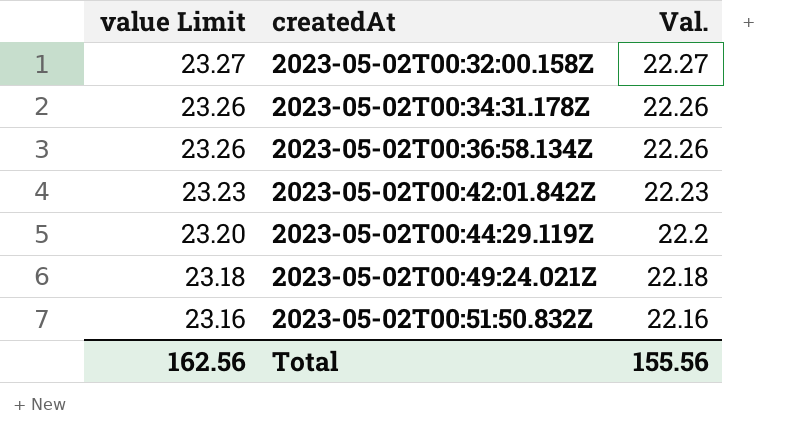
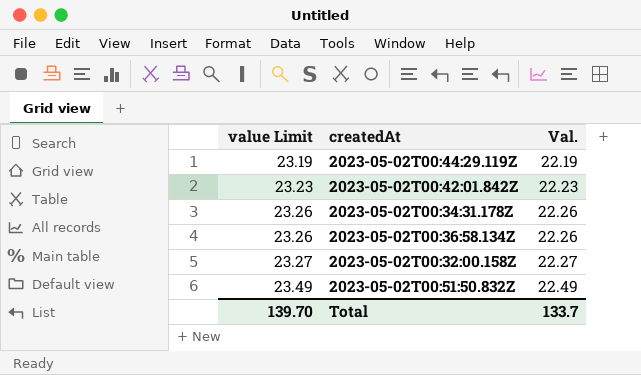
row order: value Limit descending -> value Limit ascending
row 2023-05-02T00:49:24.021Z: 23.18 | 22.18 -> none
2023-05-02T00:44:29.119Z | value Limit: 23.20 -> 23.19
2023-05-02T00:44:29.119Z | Val.: 22.2 -> 22.19
2023-05-02T00:51:50.832Z | value Limit: 23.16 -> 23.49
2023-05-02T00:51:50.832Z | Val.: 22.16 -> 22.49
Total | value Limit: 162.56 -> 139.70
Total | Val.: 155.56 -> 133.7

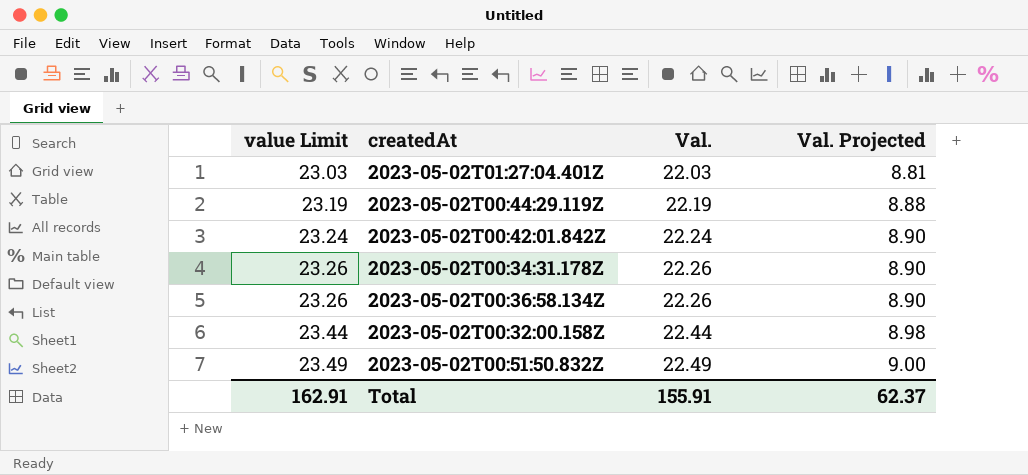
column Val. Projected | formula: none -> [Val.] * 0.4
row 2023-05-02T01:27:04.401Z: none -> 23.03 | 22.03 | 8.81
2023-05-02T00:42:01.842Z | value Limit: 23.23 -> 23.24
2023-05-02T00:42:01.842Z | Val.: 22.23 -> 22.24
2023-05-02T00:32:00.158Z | value Limit: 23.27 -> 23.44
2023-05-02T00:32:00.158Z | Val.: 22.27 -> 22.44
Total | value Limit: 139.70 -> 162.91
Total | Val.: 133.7 -> 155.91

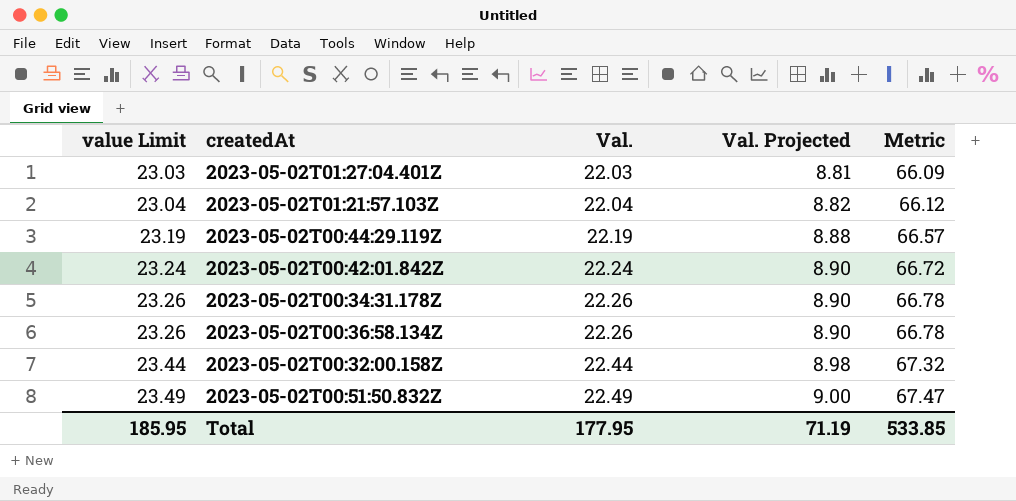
column Metric | formula: none -> [Val.] * 3
row 2023-05-02T01:21:57.103Z: none -> 23.04 | 22.04 | 8.82 | 66.12
Total | value Limit: 162.91 -> 185.95
Total | Val.: 155.91 -> 177.95
Total | Val. Projected: 62.37 -> 71.19

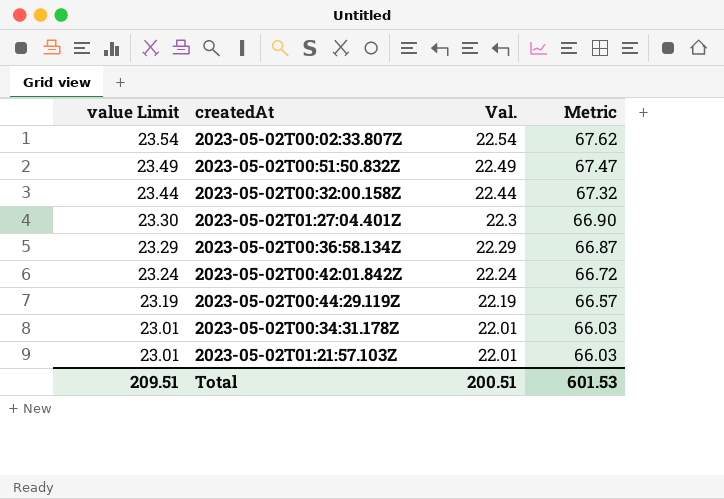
row order: value Limit ascending -> value Limit descending
column Val. Projected | formula: [Val.] * 0.4 -> none
row 2023-05-02T00:02:33.807Z: none -> 23.54 | 22.54 | 67.62
2023-05-02T01:27:04.401Z | value Limit: 23.03 -> 23.30
2023-05-02T01:27:04.401Z | Val.: 22.03 -> 22.3
2023-05-02T01:27:04.401Z | Metric: 66.09 -> 66.90
2023-05-02T00:36:58.134Z | value Limit: 23.26 -> 23.29
2023-05-02T00:36:58.134Z | Val.: 22.26 -> 22.29
2023-05-02T00:36:58.134Z | Metric: 66.78 -> 66.87
2023-05-02T00:34:31.178Z | value Limit: 23.26 -> 23.01
2023-05-02T00:34:31.178Z | Val.: 22.26 -> 22.01
2023-05-02T00:34:31.178Z | Metric: 66.78 -> 66.03
2023-05-02T01:21:57.103Z | value Limit: 23.04 -> 23.01
2023-05-02T01:21:57.103Z | Val.: 22.04 -> 22.01
2023-05-02T01:21:57.103Z | Metric: 66.12 -> 66.03
Total | value Limit: 185.95 -> 209.51
Total | Val.: 177.95 -> 200.51
Total | Metric: 533.85 -> 601.53

